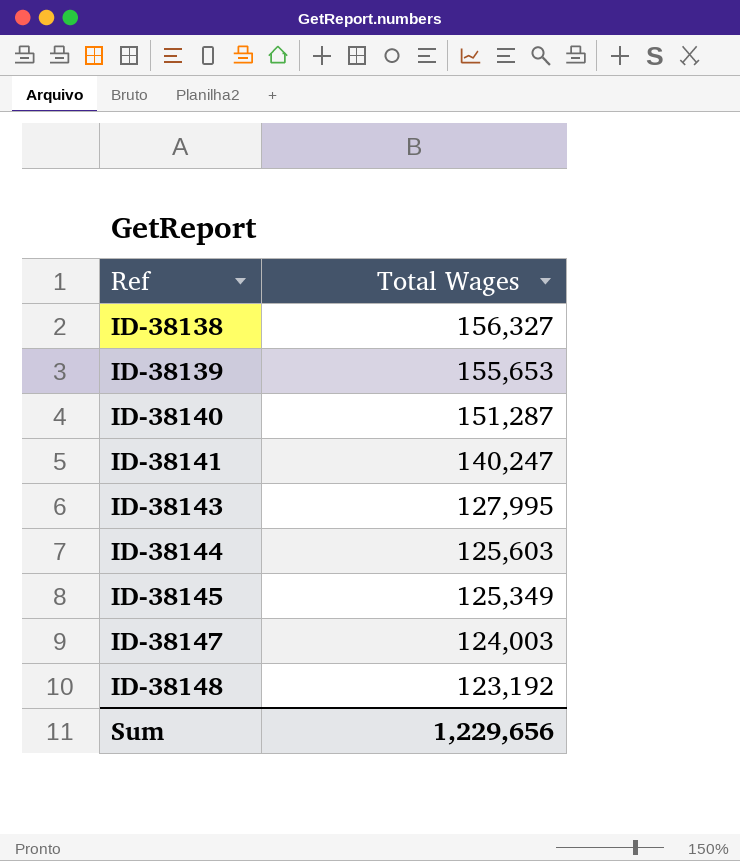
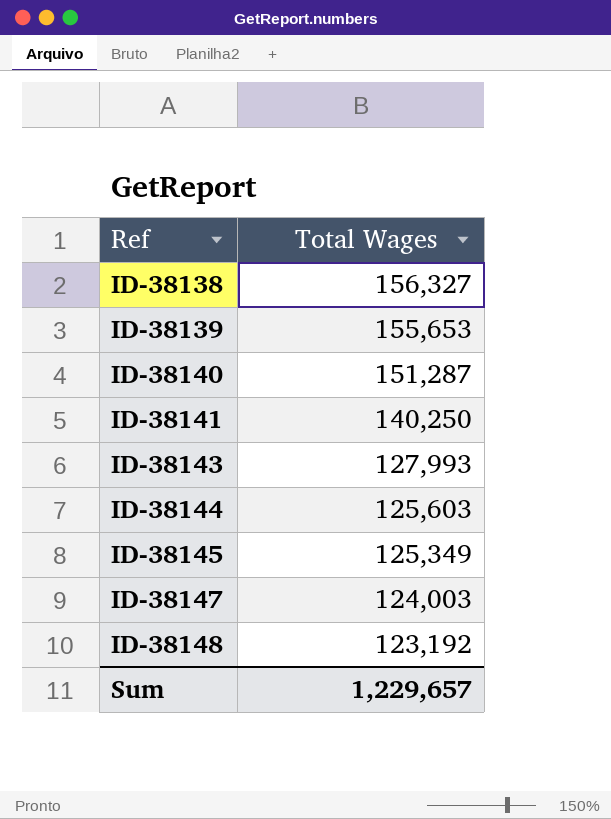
ID-38141 | Total Wages: 140,247 -> 140,250
ID-38143 | Total Wages: 127,995 -> 127,993
Sum | Total Wages: 1,229,656 -> 1,229,657

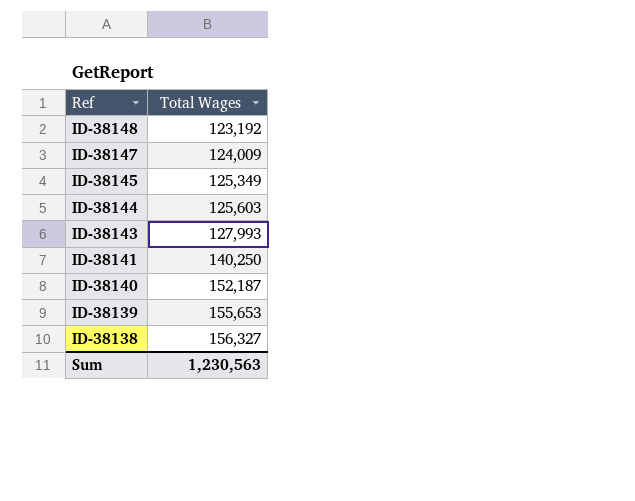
row order: Ref ascending -> Ref descending
ID-38147 | Total Wages: 124,003 -> 124,009
ID-38140 | Total Wages: 151,287 -> 152,187
Sum | Total Wages: 1,229,657 -> 1,230,563

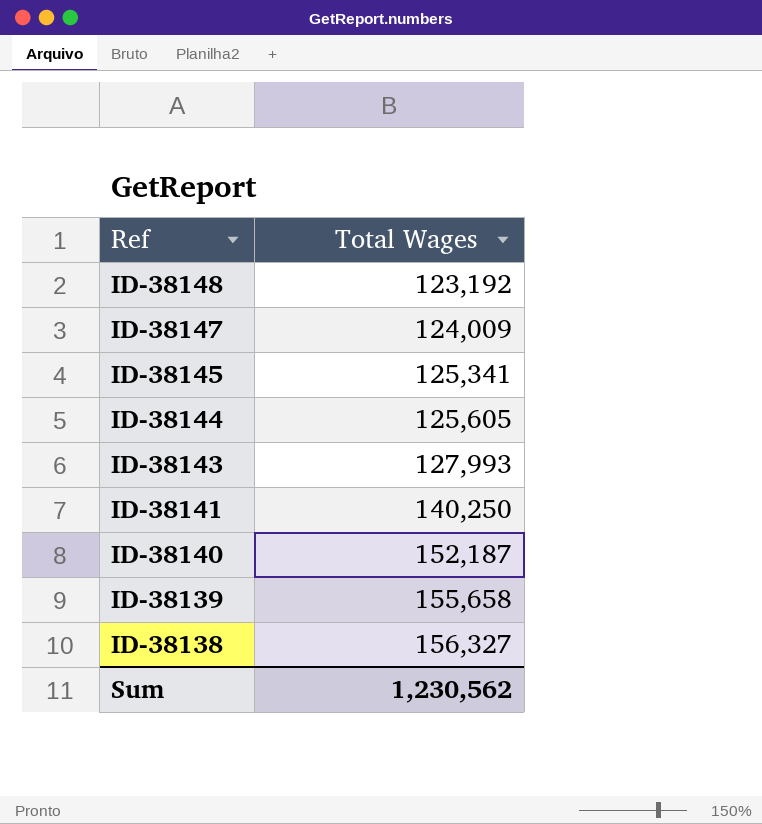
ID-38145 | Total Wages: 125,349 -> 125,341
ID-38144 | Total Wages: 125,603 -> 125,605
ID-38139 | Total Wages: 155,653 -> 155,658
Sum | Total Wages: 1,230,563 -> 1,230,562

